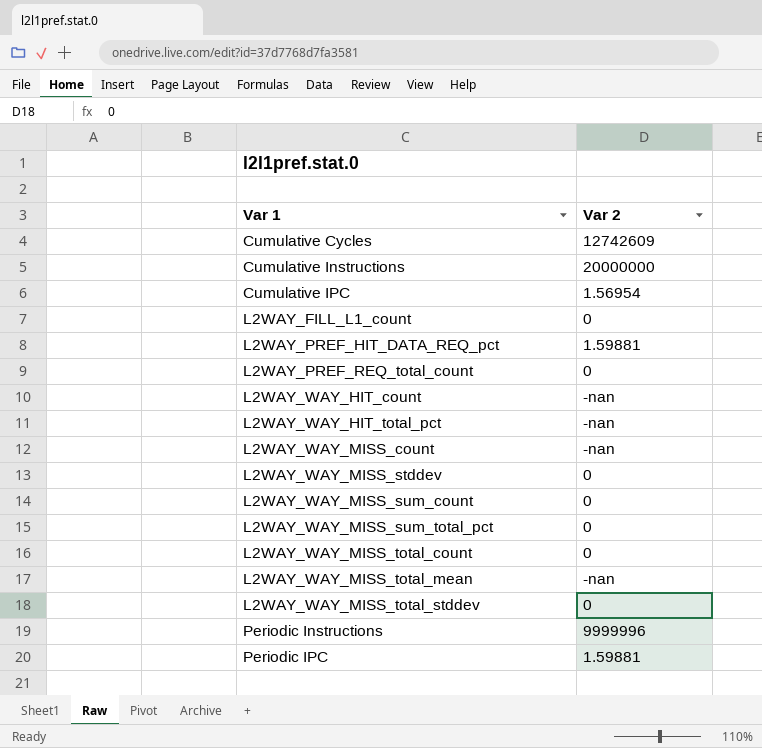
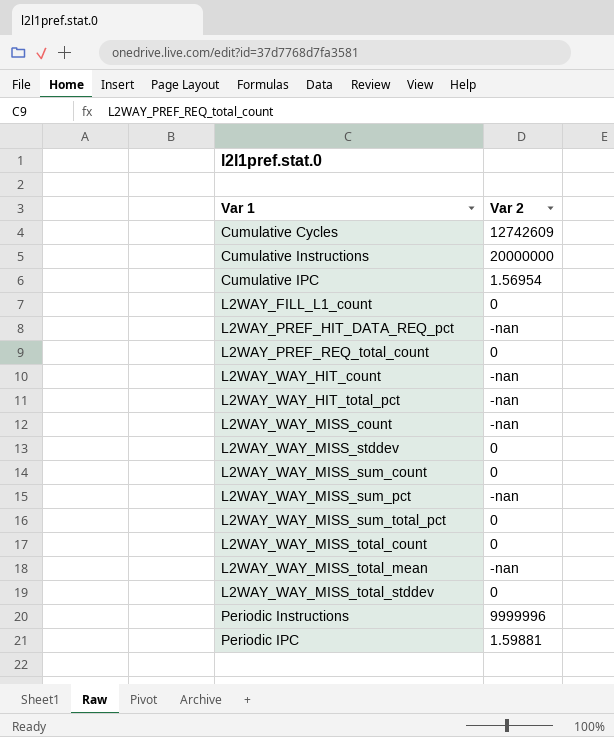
L2WAY_PREF_HIT_DATA_REQ_pct | Var 2: 1.59881 -> -nan
row L2WAY_WAY_MISS_sum_pct: none -> -nan

